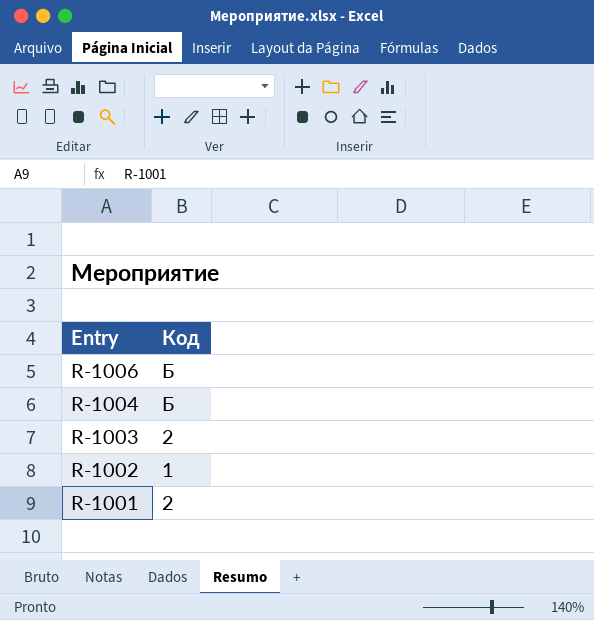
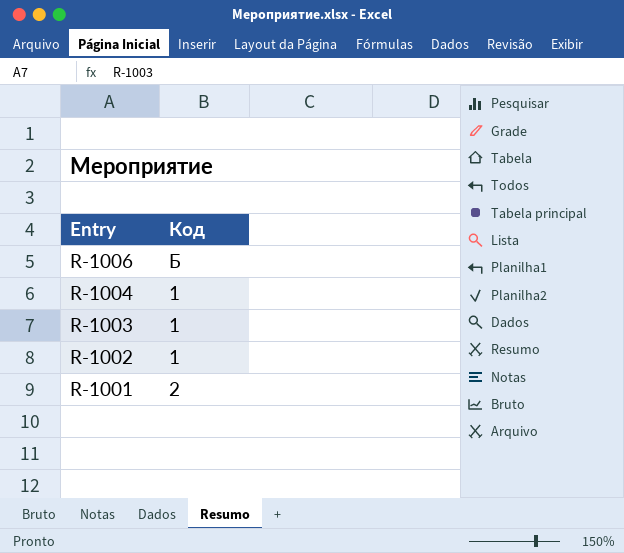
R-1004 | Код: Б -> 1
R-1003 | Код: 2 -> 1

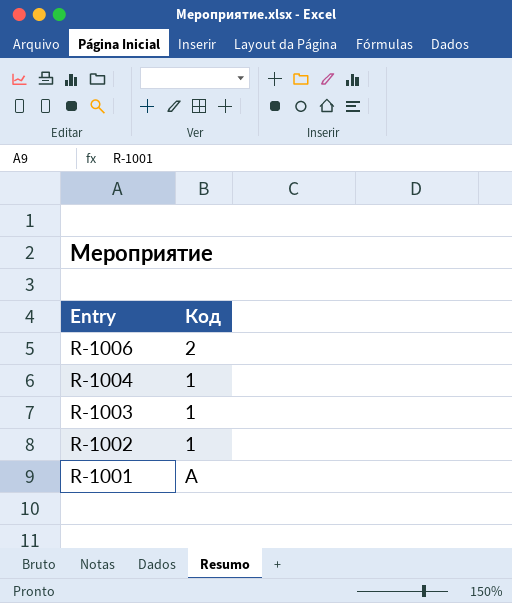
R-1006 | Код: Б -> 2
R-1001 | Код: 2 -> А

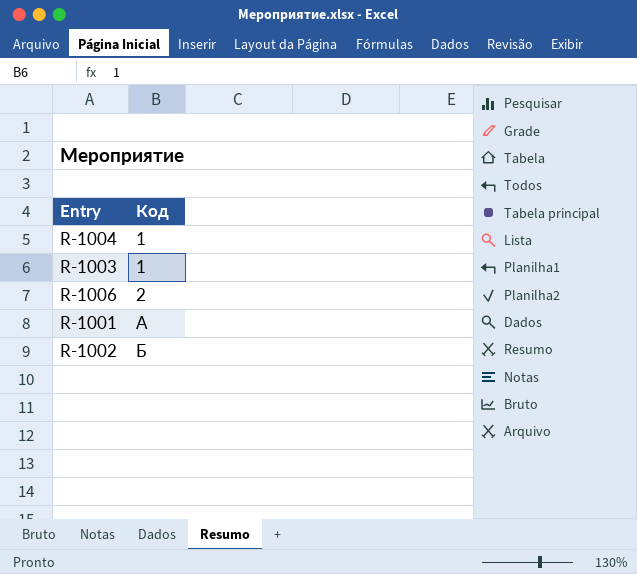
row order: Entry descending -> Код ascending
R-1002 | Код: 1 -> Б

